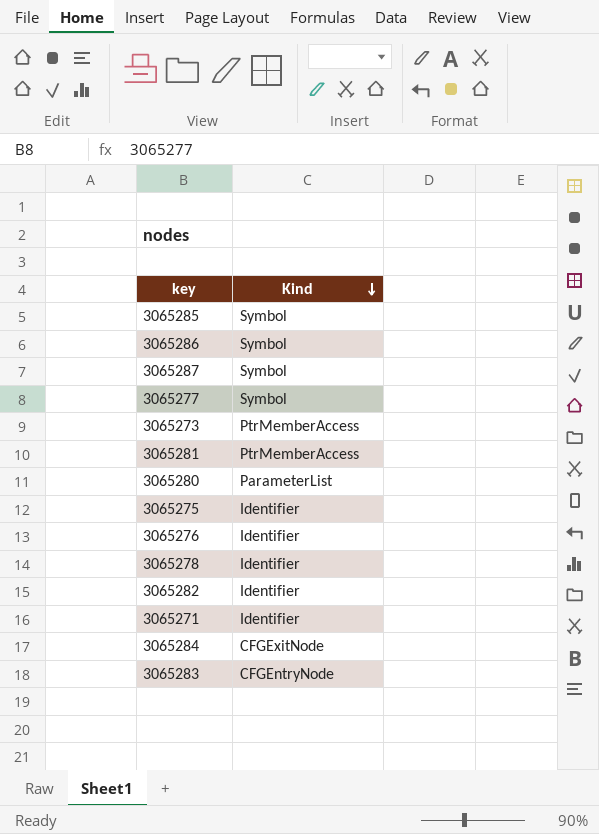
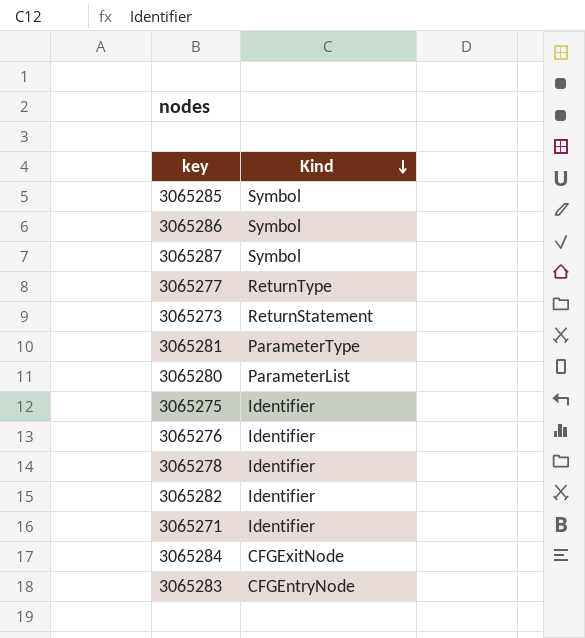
3065277 | Kind: Symbol -> ReturnType
3065273 | Kind: PtrMemberAccess -> ReturnStatement
3065281 | Kind: PtrMemberAccess -> ParameterType

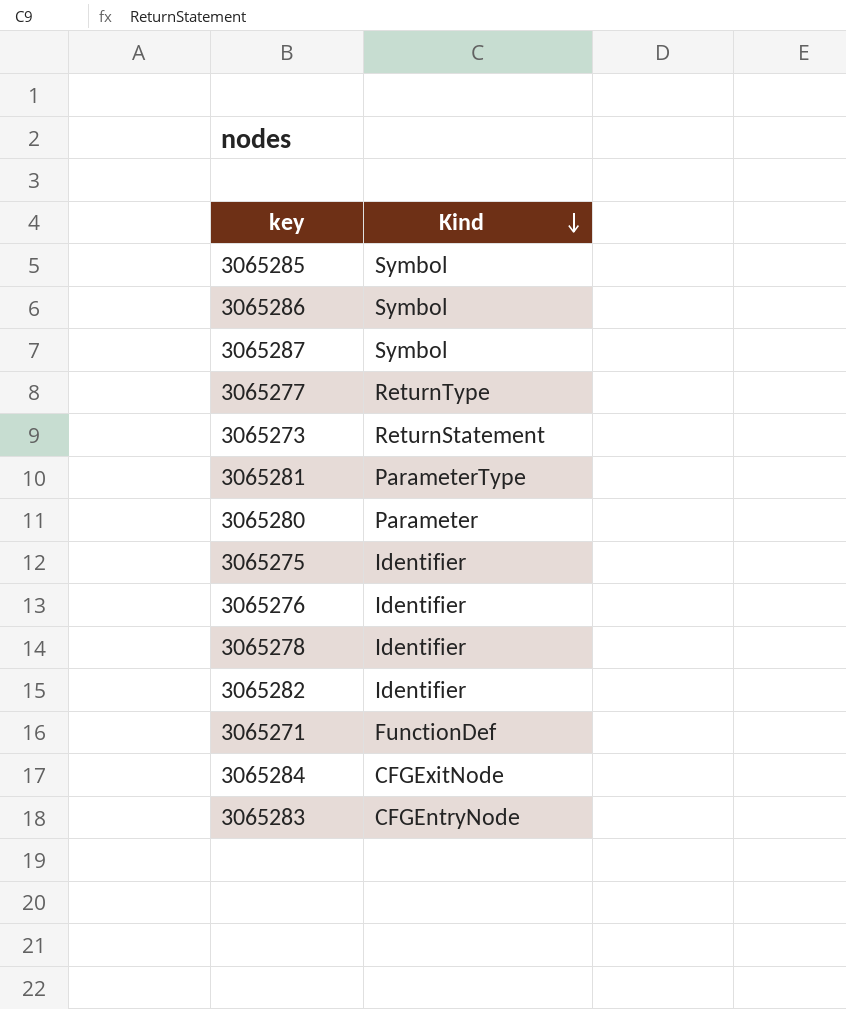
3065280 | Kind: ParameterList -> Parameter
3065271 | Kind: Identifier -> FunctionDef

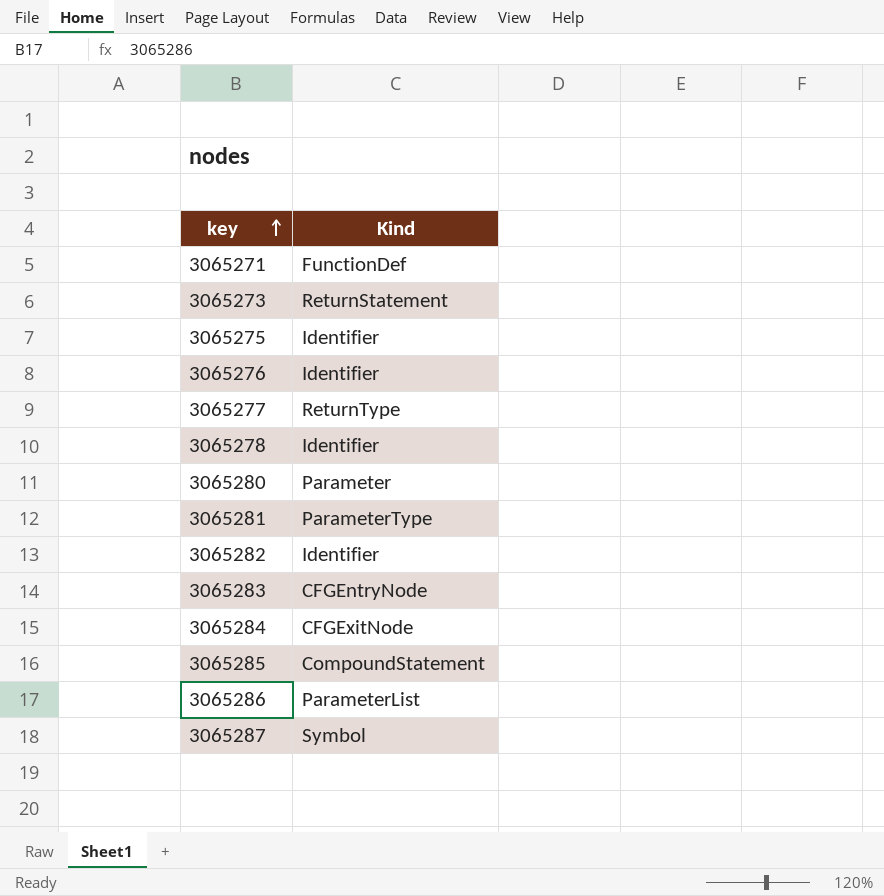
row order: Kind descending -> key ascending
3065285 | Kind: Symbol -> CompoundStatement
3065286 | Kind: Symbol -> ParameterList

